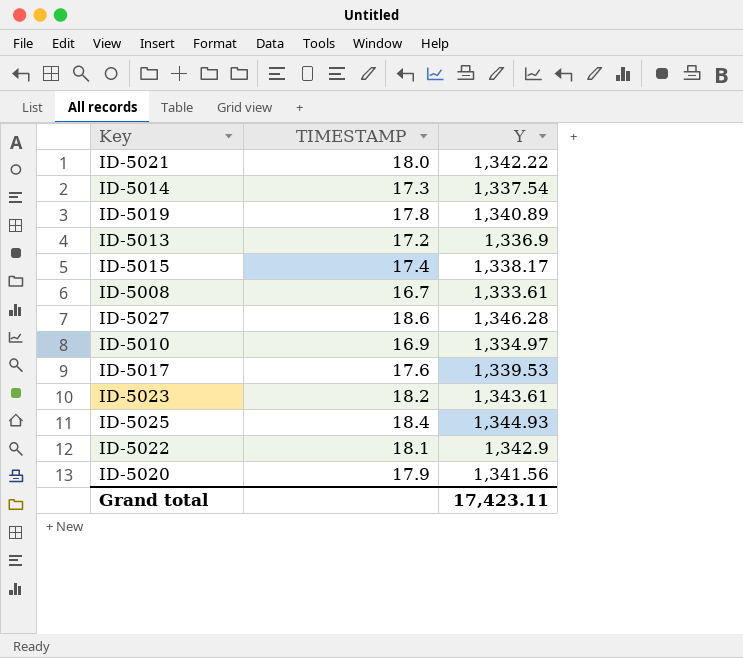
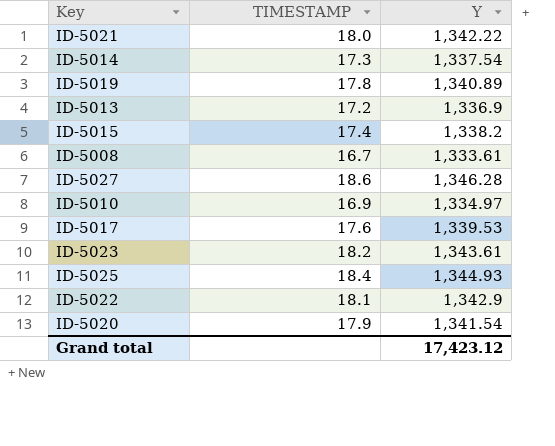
ID-5015 | Y: 1,338.17 -> 1,338.2
ID-5020 | Y: 1,341.56 -> 1,341.54
Grand total | Y: 17,423.11 -> 17,423.12

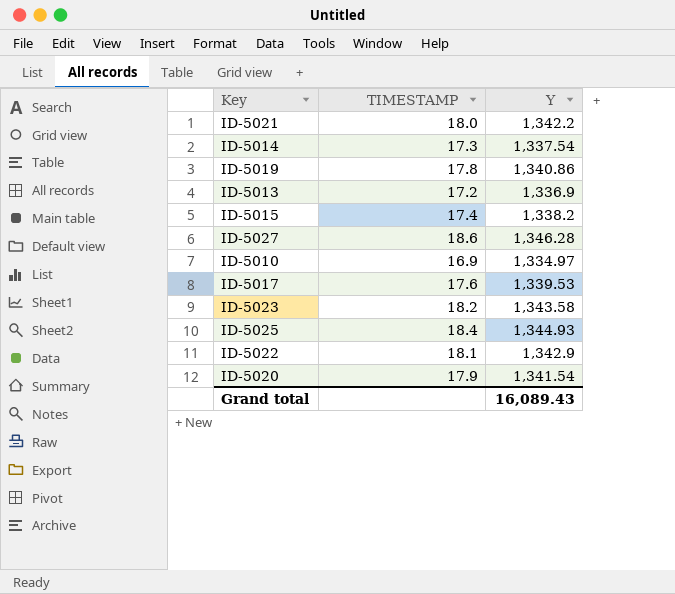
row ID-5008: 16.7 | 1,333.61 -> none
ID-5021 | Y: 1,342.22 -> 1,342.2
ID-5019 | Y: 1,340.89 -> 1,340.86
ID-5023 | Y: 1,343.61 -> 1,343.58
Grand total | Y: 17,423.12 -> 16,089.43

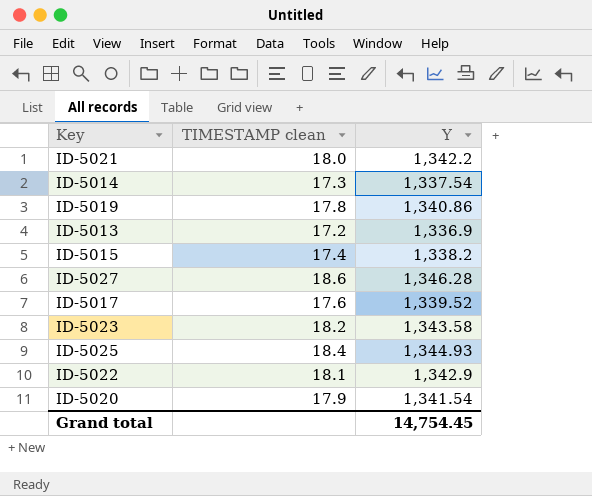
column name: TIMESTAMP -> TIMESTAMP clean
row ID-5010: 16.9 | 1,334.97 -> none
ID-5017 | Y: 1,339.53 -> 1,339.52
Grand total | Y: 16,089.43 -> 14,754.45

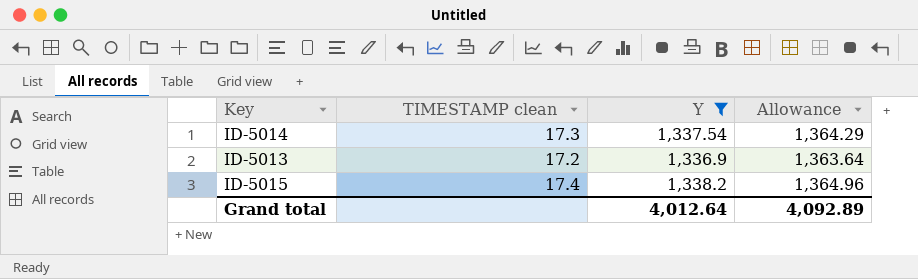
filter: none -> Y <= 1,338.2
column Allowance | formula: none -> [Y] * 1.02
Grand total | Y: 14,754.45 -> 4,012.64

